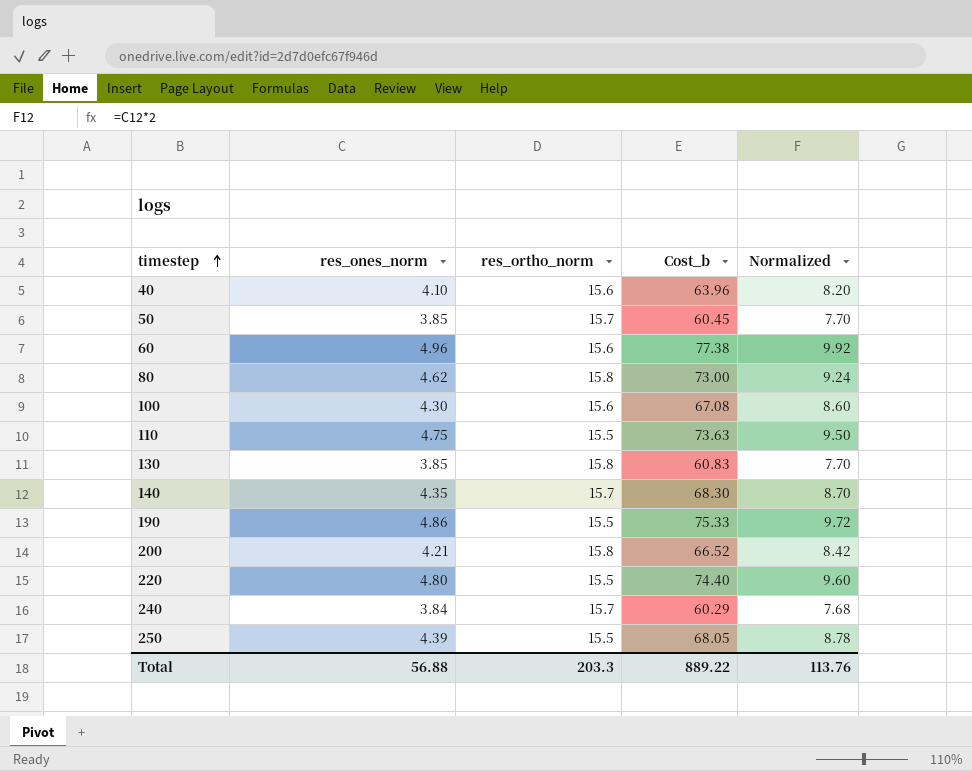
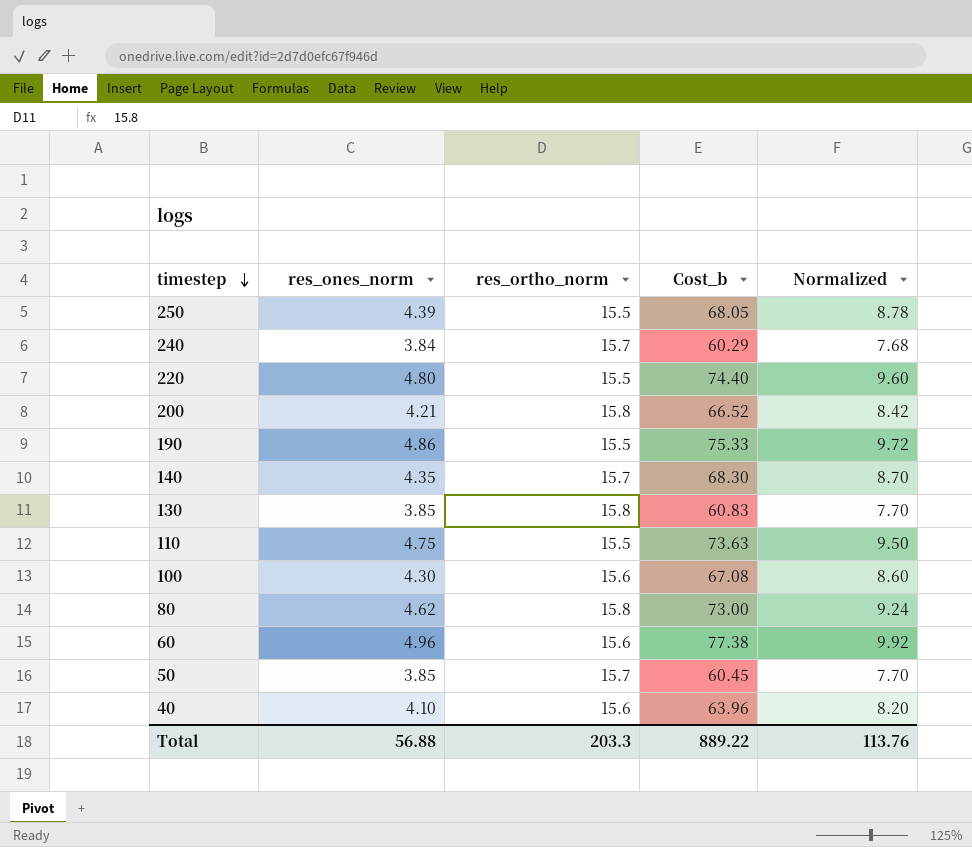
row order: timestep ascending -> timestep descending

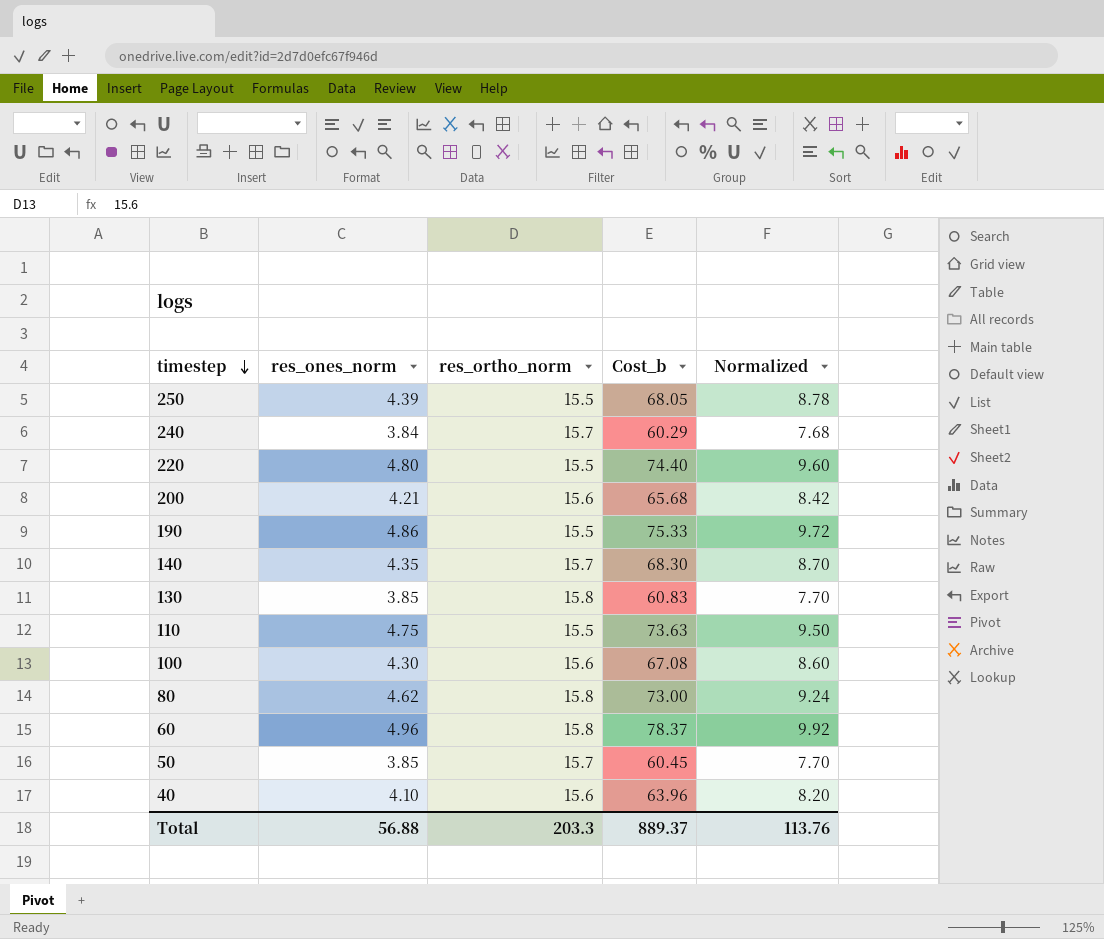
200 | res_ortho_norm: 15.8 -> 15.6
200 | Cost_b: 66.52 -> 65.68
60 | res_ortho_norm: 15.6 -> 15.8
60 | Cost_b: 77.38 -> 78.37
Total | Cost_b: 889.22 -> 889.37

